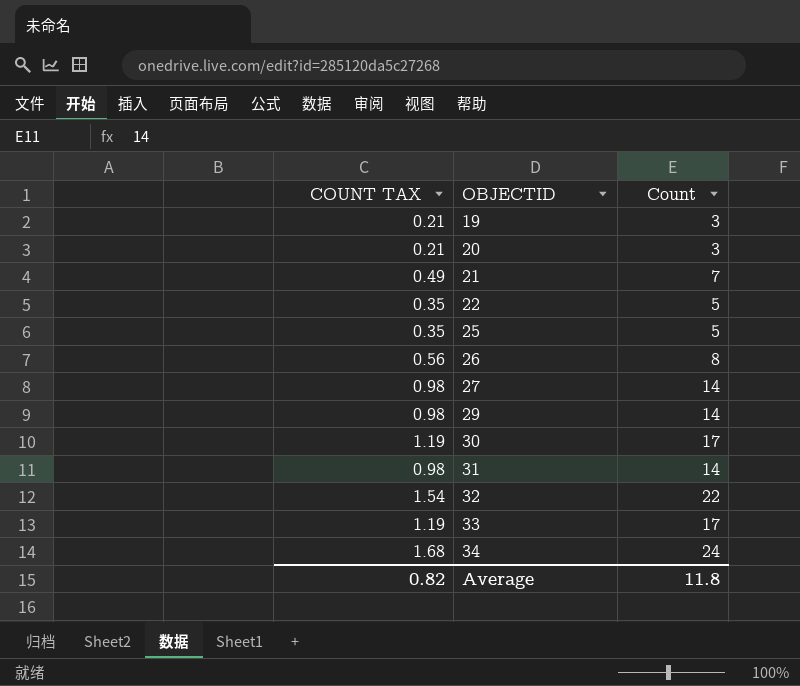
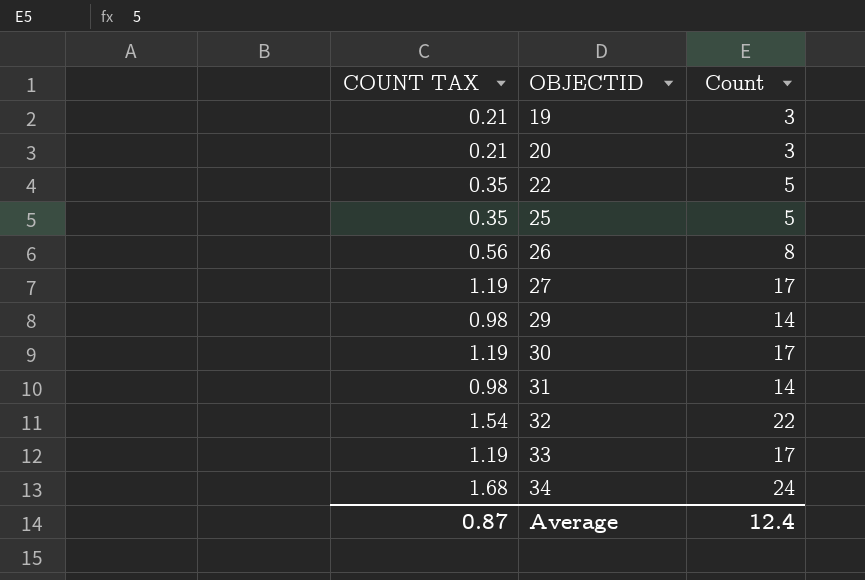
row 21: 0.49 | 7 -> none
27 | COUNT TAX: 0.98 -> 1.19
27 | Count: 14 -> 17
Average | COUNT TAX: 0.82 -> 0.87
Average | Count: 11.8 -> 12.4

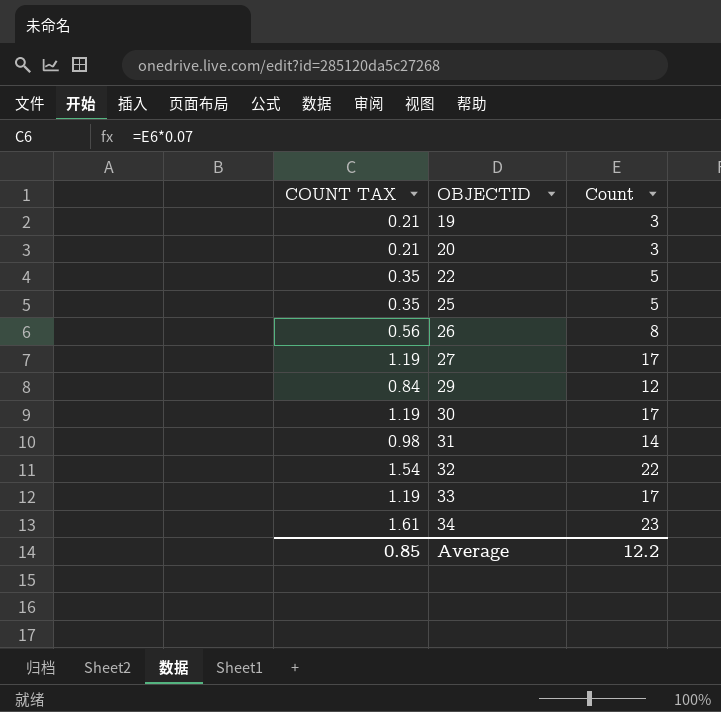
29 | COUNT TAX: 0.98 -> 0.84
29 | Count: 14 -> 12
34 | COUNT TAX: 1.68 -> 1.61
34 | Count: 24 -> 23
Average | COUNT TAX: 0.87 -> 0.85
Average | Count: 12.4 -> 12.2

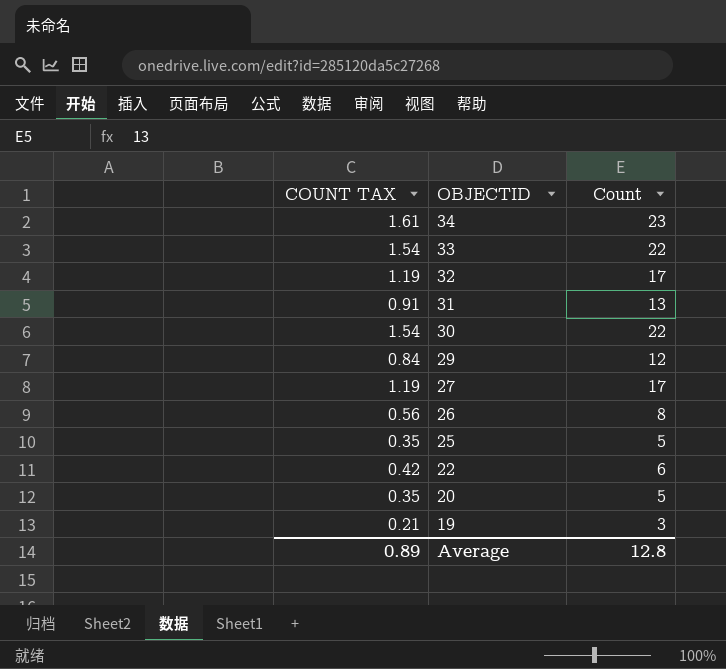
row order: OBJECTID ascending -> OBJECTID descending
33 | COUNT TAX: 1.19 -> 1.54
33 | Count: 17 -> 22
32 | COUNT TAX: 1.54 -> 1.19
32 | Count: 22 -> 17
31 | COUNT TAX: 0.98 -> 0.91
31 | Count: 14 -> 13
30 | COUNT TAX: 1.19 -> 1.54
30 | Count: 17 -> 22
22 | COUNT TAX: 0.35 -> 0.42
22 | Count: 5 -> 6
20 | COUNT TAX: 0.21 -> 0.35
20 | Count: 3 -> 5
Average | COUNT TAX: 0.85 -> 0.89
Average | Count: 12.2 -> 12.8

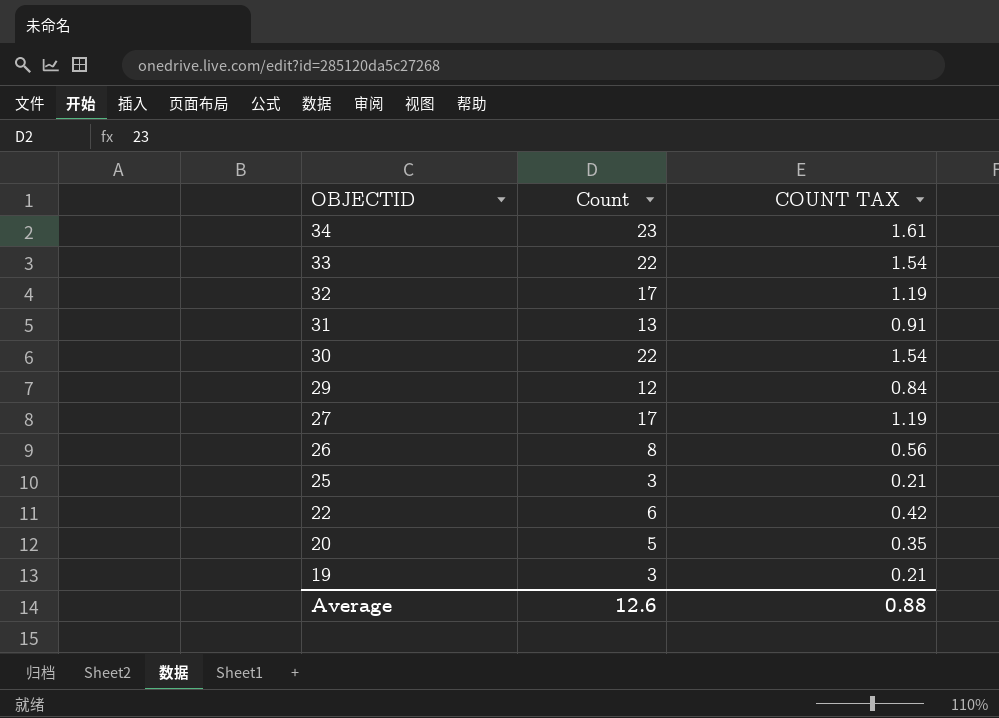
column COUNT TAX | position: 1 -> 3
25 | Count: 5 -> 3
25 | COUNT TAX: 0.35 -> 0.21
Average | Count: 12.8 -> 12.6
Average | COUNT TAX: 0.89 -> 0.88

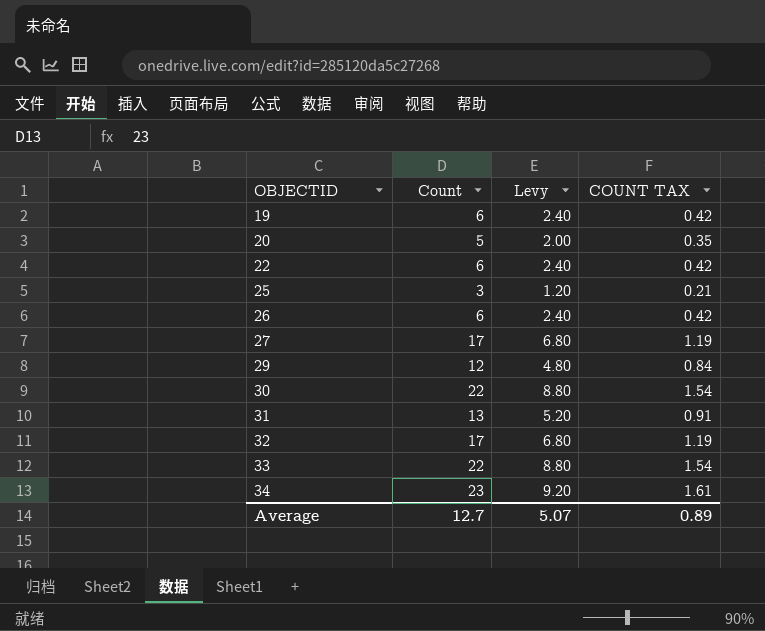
row order: OBJECTID descending -> OBJECTID ascending
column Levy | formula: none -> [Count] * 0.4
19 | Count: 3 -> 6
19 | COUNT TAX: 0.21 -> 0.42
26 | Count: 8 -> 6
26 | COUNT TAX: 0.56 -> 0.42
Average | Count: 12.6 -> 12.7
Average | COUNT TAX: 0.88 -> 0.89

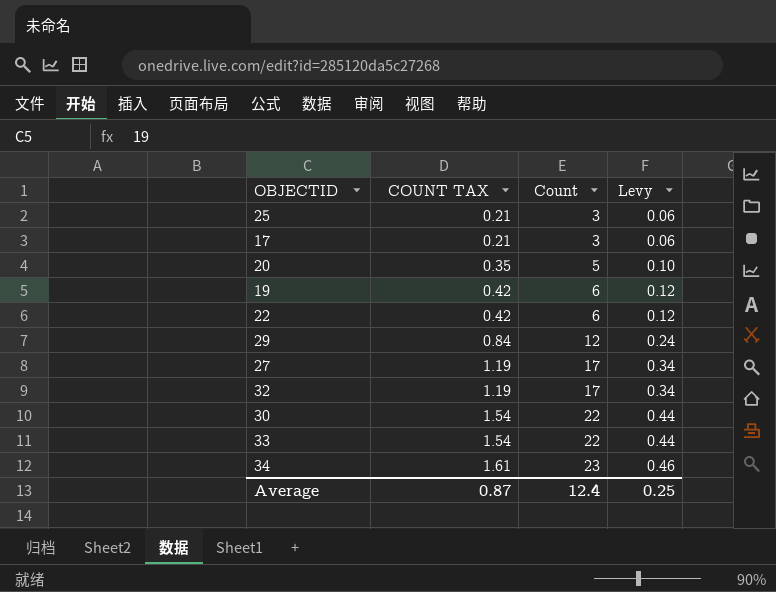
row order: OBJECTID ascending -> COUNT TAX ascending
column COUNT TAX | position: 4 -> 2
column Levy | formula: [Count] * 0.4 -> [Count] * 0.02
row 26: 6 | 2.40 | 0.42 -> none
row 31: 13 | 5.20 | 0.91 -> none
row 17: none -> 0.21 | 3 | 0.06
Average | COUNT TAX: 0.89 -> 0.87
Average | Count: 12.7 -> 12.4
Average | Levy: 5.07 -> 0.25

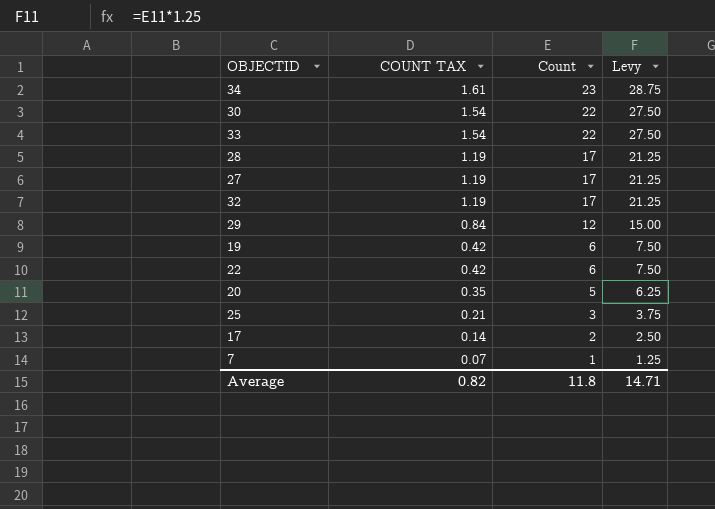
row order: COUNT TAX ascending -> COUNT TAX descending
column Levy | formula: [Count] * 0.02 -> [Count] * 1.25
row 28: none -> 1.19 | 17 | 21.25
17 | COUNT TAX: 0.21 -> 0.14
17 | Count: 3 -> 2
row 7: none -> 0.07 | 1 | 1.25
Average | COUNT TAX: 0.87 -> 0.82
Average | Count: 12.4 -> 11.8
Average | Levy: 0.25 -> 14.71

